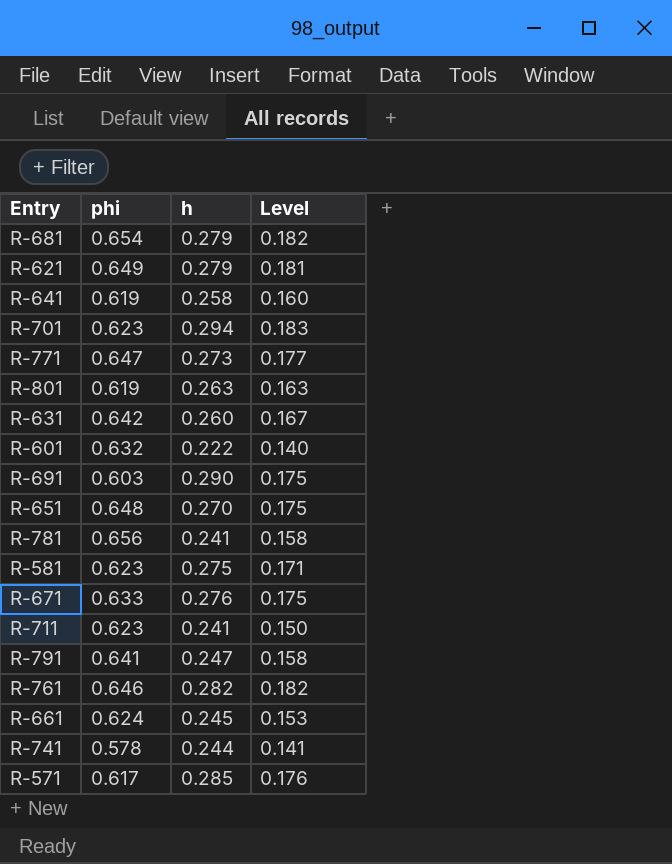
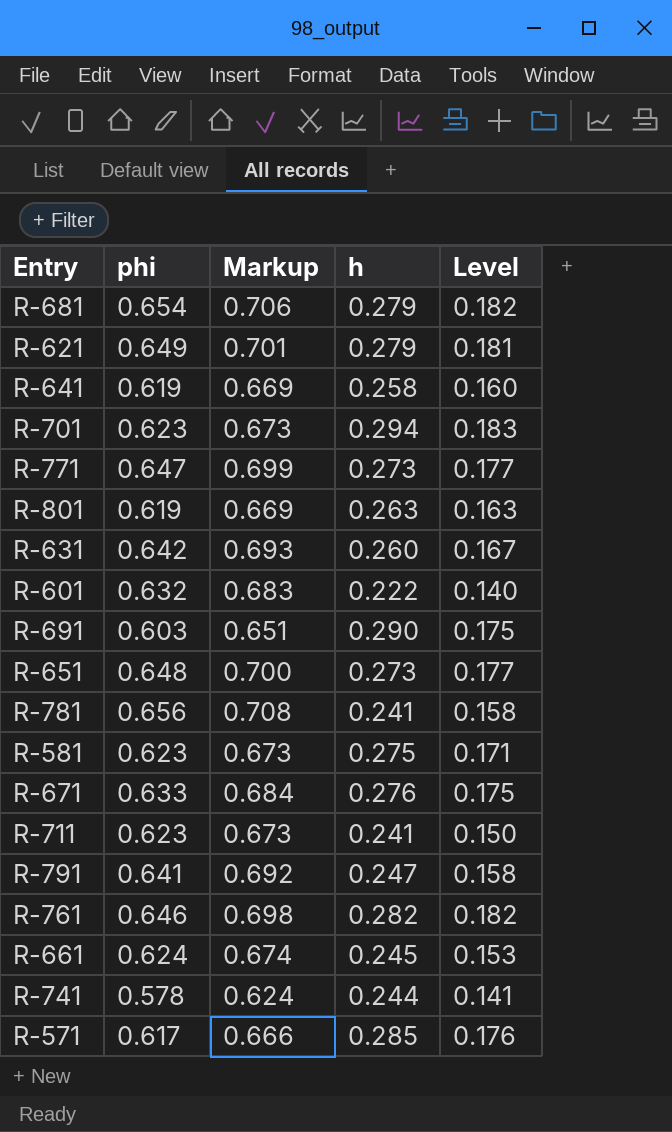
column Markup | formula: none -> [phi] * 1.08
R-651 | h: 0.270 -> 0.273
R-651 | Level: 0.175 -> 0.177

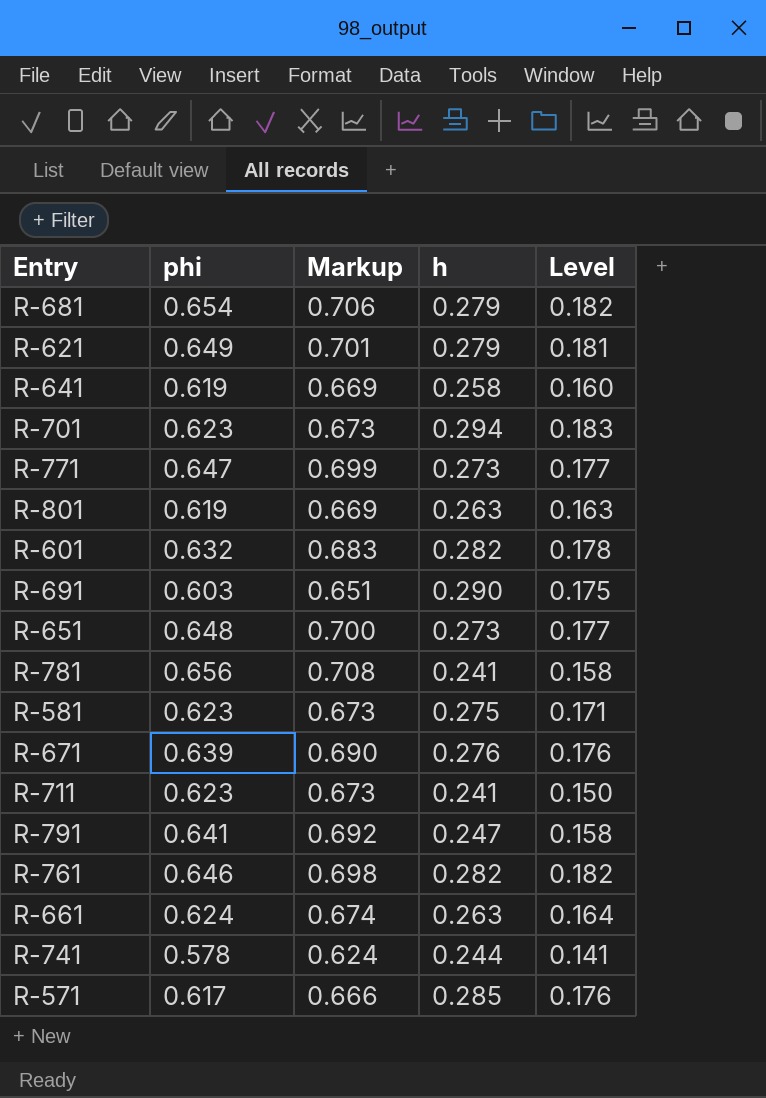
row R-631: 0.642 | 0.693 | 0.260 | 0.167 -> none
R-601 | h: 0.222 -> 0.282
R-601 | Level: 0.140 -> 0.178
R-671 | phi: 0.633 -> 0.639
R-671 | Markup: 0.684 -> 0.690
R-671 | Level: 0.175 -> 0.176
R-661 | h: 0.245 -> 0.263
R-661 | Level: 0.153 -> 0.164

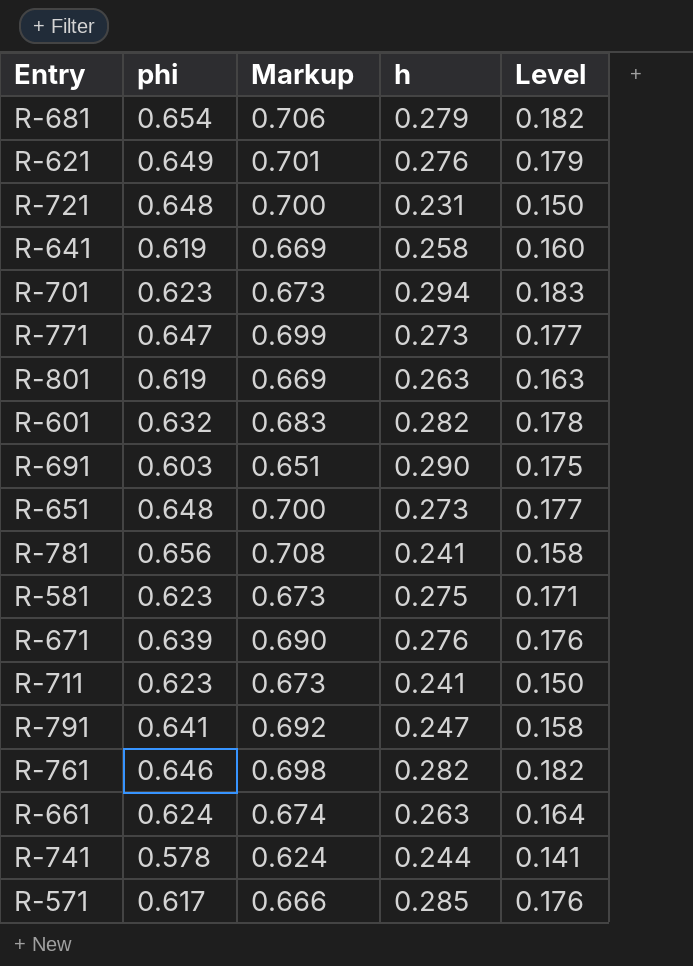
R-621 | h: 0.279 -> 0.276
R-621 | Level: 0.181 -> 0.179
row R-721: none -> 0.648 | 0.700 | 0.231 | 0.150

